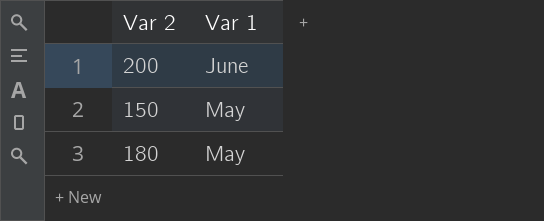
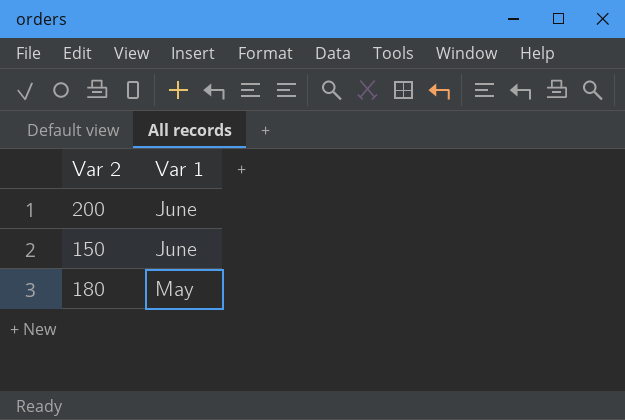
150 | Var 1: May -> June

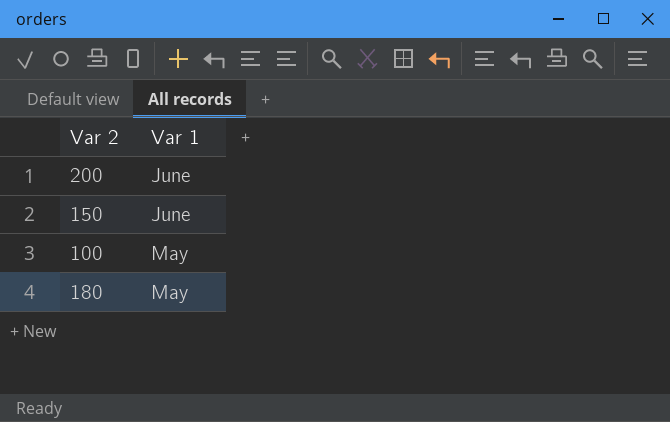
row 100: none -> May

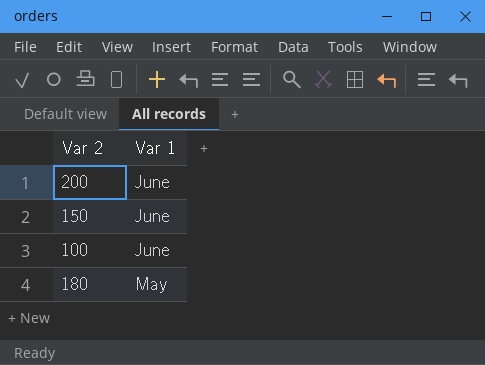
100 | Var 1: May -> June

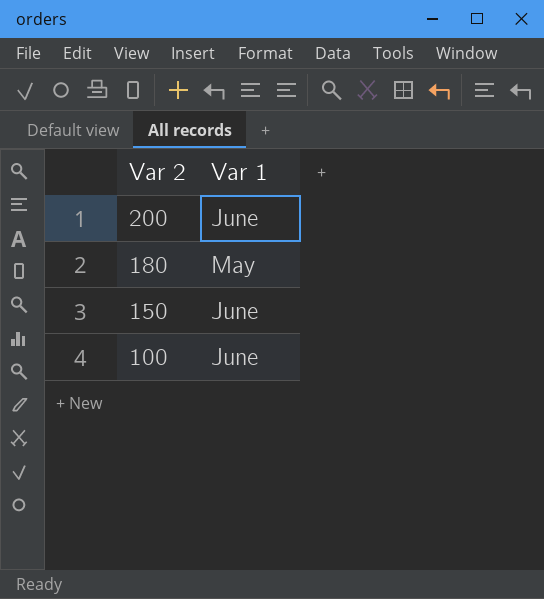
row order: Var 1 descending -> Var 2 descending

